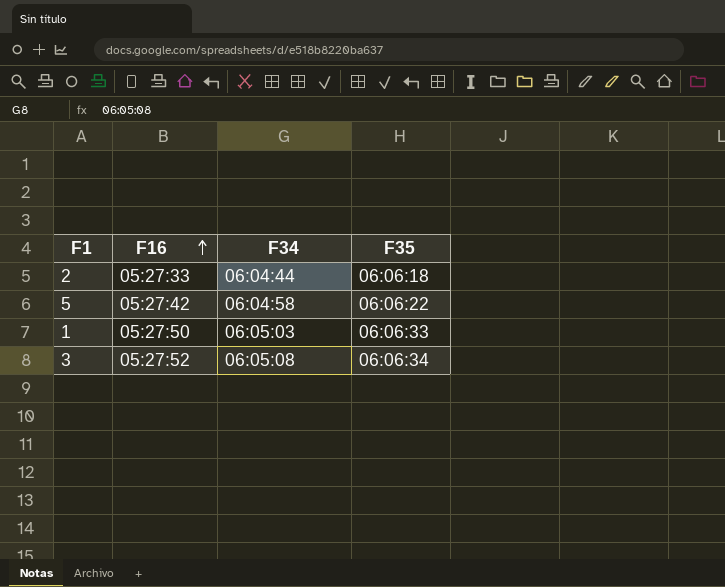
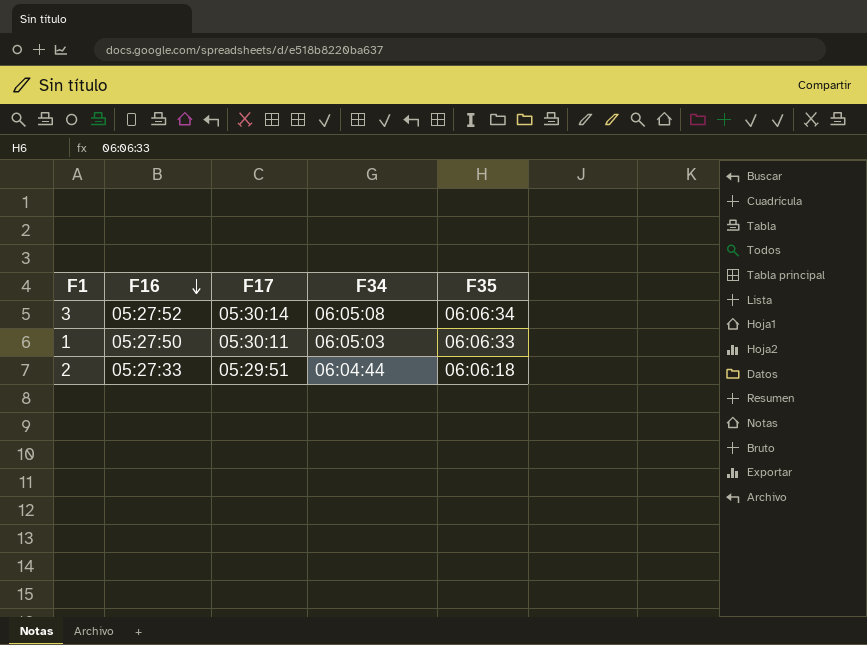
row order: F16 ascending -> F16 descending
column F17 | position: none -> 3
row 5: 05:27:42 | 06:04:58 | 06:06:22 -> none

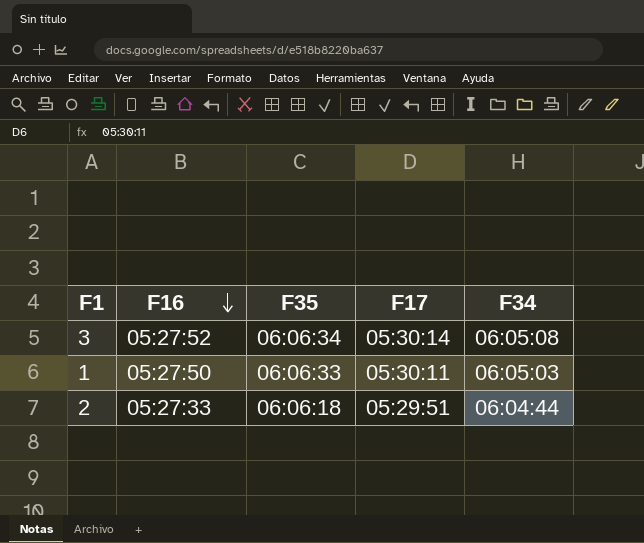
column F35 | position: 5 -> 3

